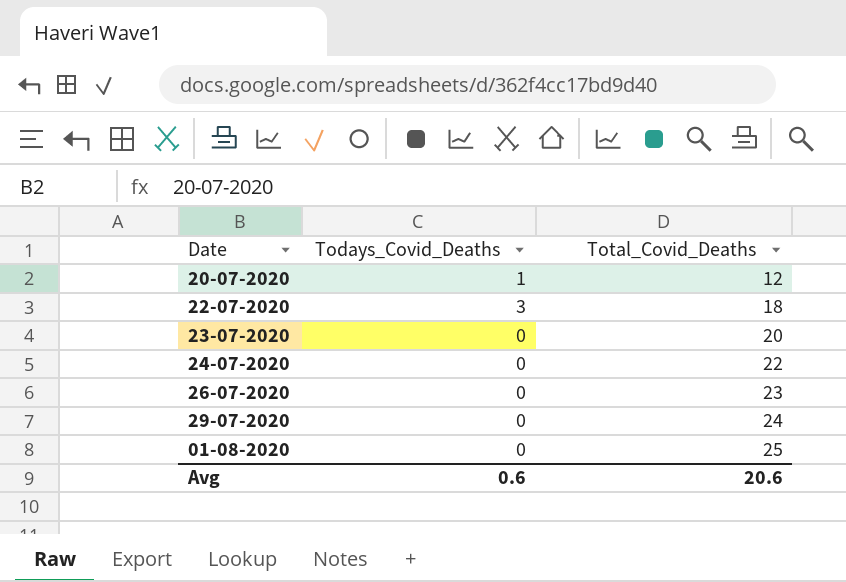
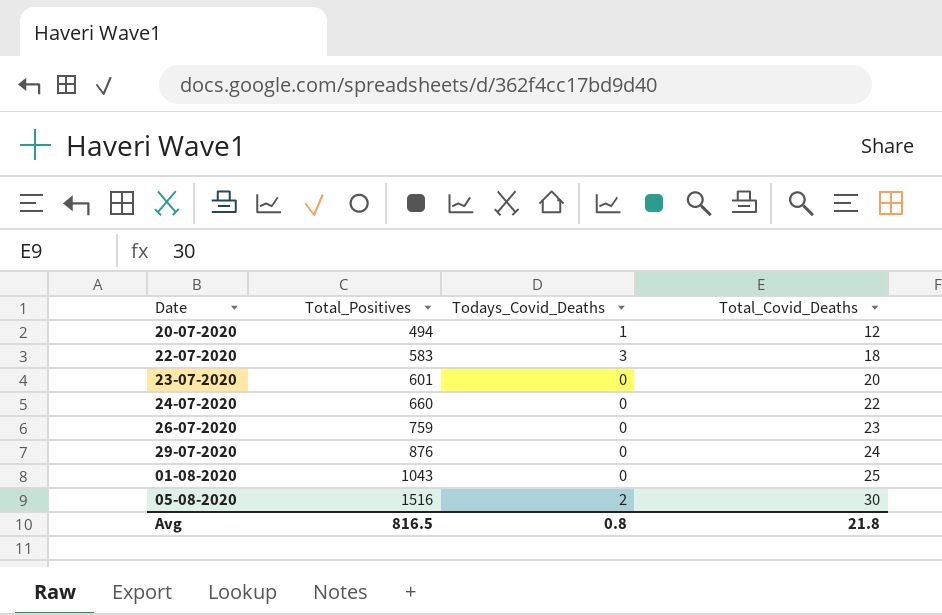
column Total_Positives | position: none -> 2
row 05-08-2020: none -> 1516 | 2 | 30
Avg | Todays_Covid_Deaths: 0.6 -> 0.8
Avg | Total_Covid_Deaths: 20.6 -> 21.8

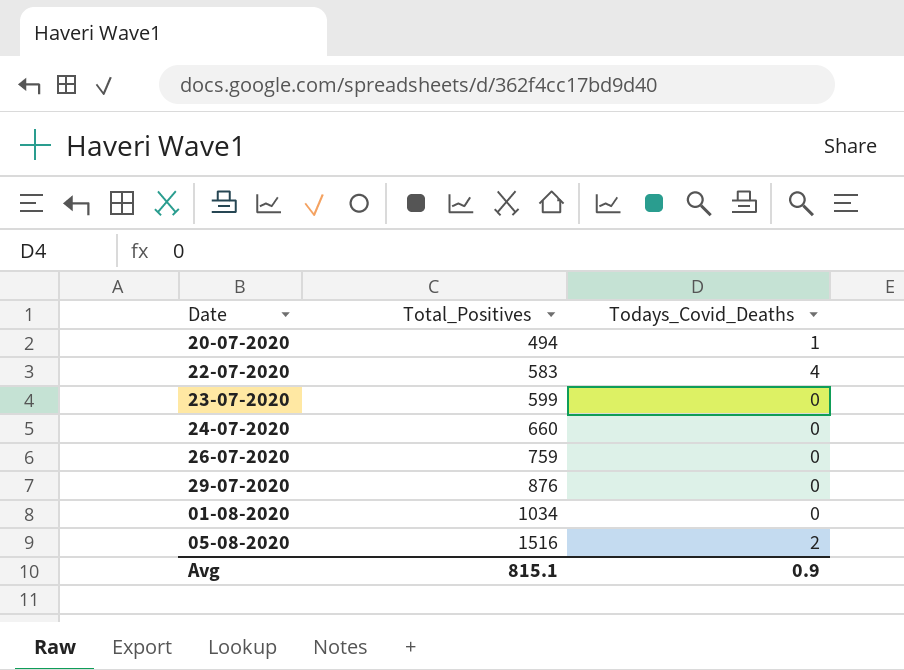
column Total_Covid_Deaths | position: 4 -> none
22-07-2020 | Todays_Covid_Deaths: 3 -> 4
23-07-2020 | Total_Positives: 601 -> 599
01-08-2020 | Total_Positives: 1043 -> 1034
Avg | Total_Positives: 816.5 -> 815.1
Avg | Todays_Covid_Deaths: 0.8 -> 0.9

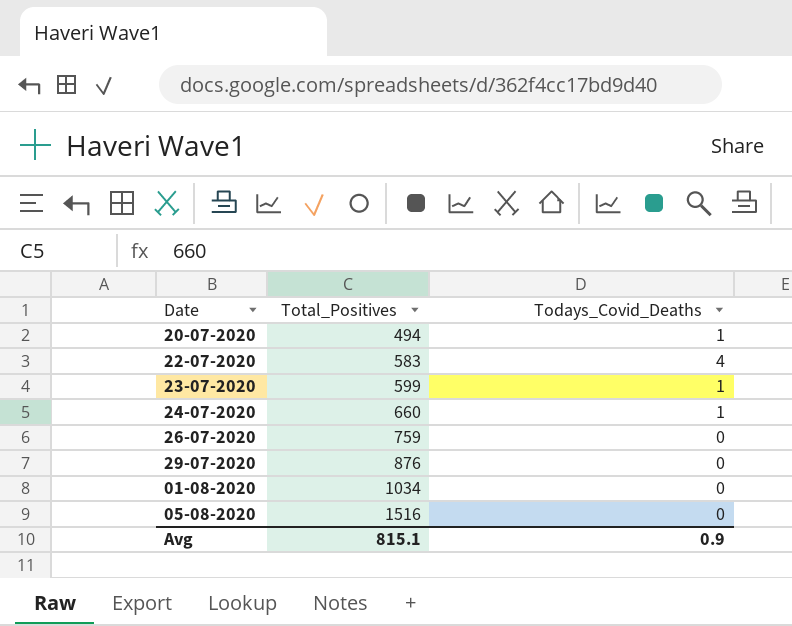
23-07-2020 | Todays_Covid_Deaths: 0 -> 1
24-07-2020 | Todays_Covid_Deaths: 0 -> 1
05-08-2020 | Todays_Covid_Deaths: 2 -> 0

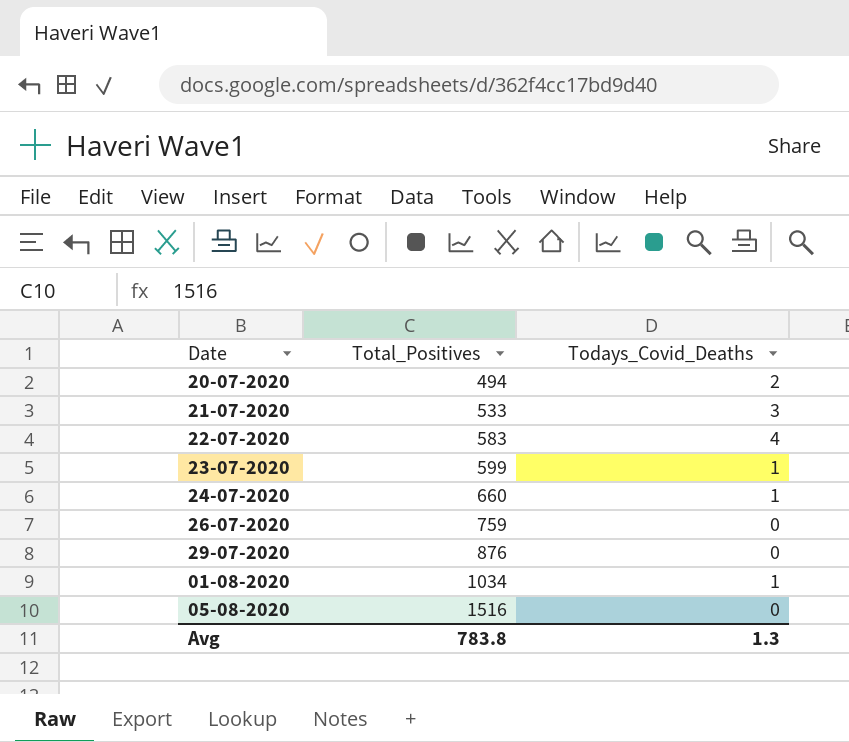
20-07-2020 | Todays_Covid_Deaths: 1 -> 2
row 21-07-2020: none -> 533 | 3
01-08-2020 | Todays_Covid_Deaths: 0 -> 1
Avg | Total_Positives: 815.1 -> 783.8
Avg | Todays_Covid_Deaths: 0.9 -> 1.3

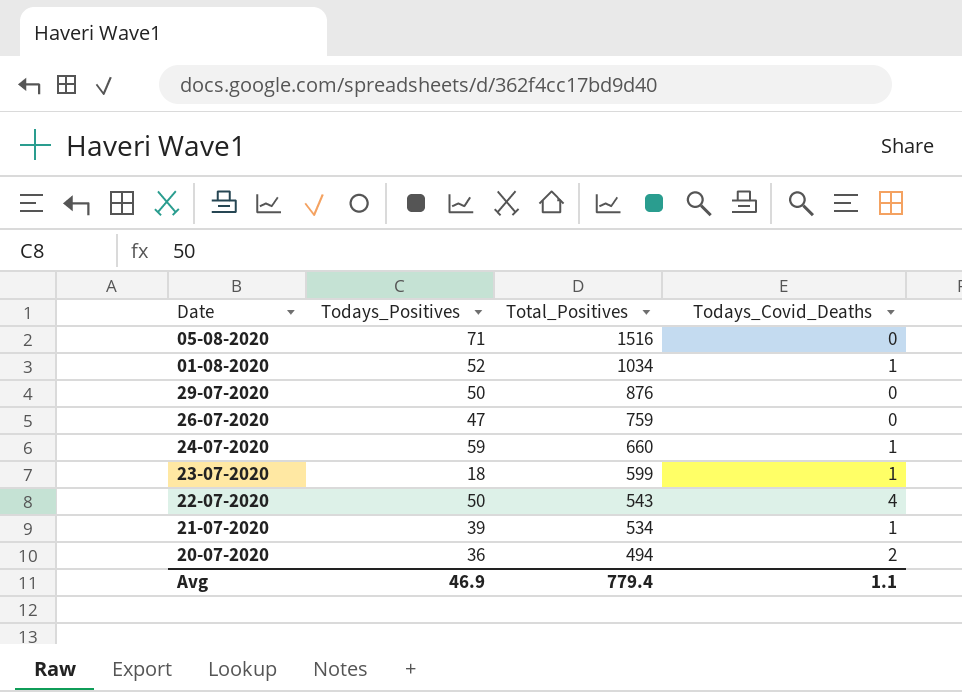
row order: Date ascending -> Date descending
column Todays_Positives | position: none -> 2
22-07-2020 | Total_Positives: 583 -> 543
21-07-2020 | Total_Positives: 533 -> 534
21-07-2020 | Todays_Covid_Deaths: 3 -> 1
Avg | Total_Positives: 783.8 -> 779.4
Avg | Todays_Covid_Deaths: 1.3 -> 1.1

